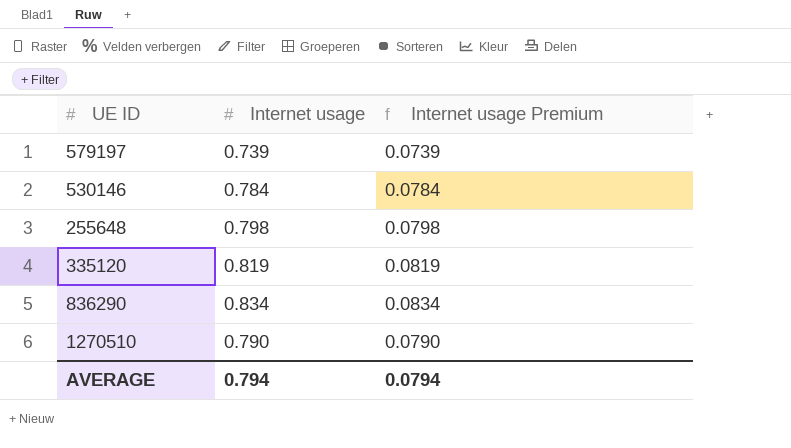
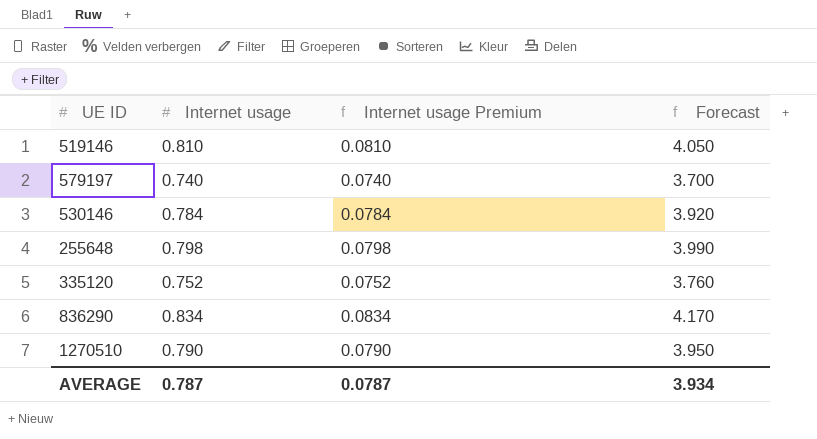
column Forecast | formula: none -> [Internet usage] * 5
row 519146: none -> 0.810 | 0.0810 | 4.050
579197 | Internet usage: 0.739 -> 0.740
579197 | Internet usage Premium: 0.0739 -> 0.0740
335120 | Internet usage: 0.819 -> 0.752
335120 | Internet usage Premium: 0.0819 -> 0.0752
AVERAGE | Internet usage: 0.794 -> 0.787
AVERAGE | Internet usage Premium: 0.0794 -> 0.0787

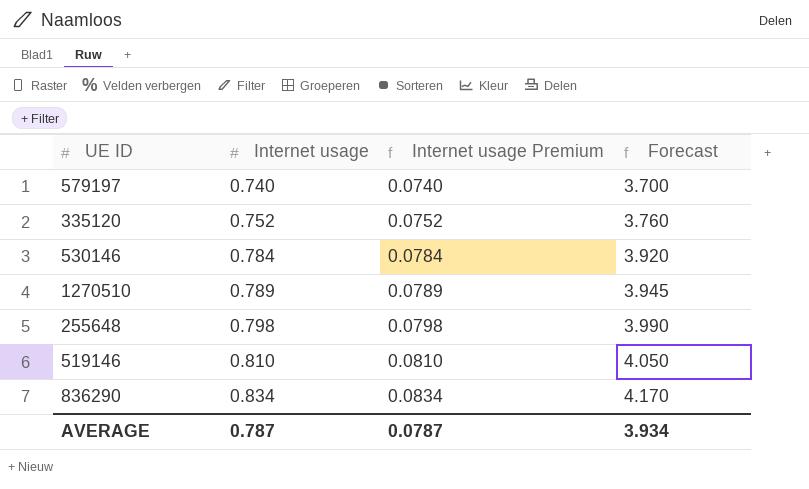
row order: none -> Internet usage ascending
1270510 | Internet usage: 0.790 -> 0.789
1270510 | Internet usage Premium: 0.0790 -> 0.0789
1270510 | Forecast: 3.950 -> 3.945

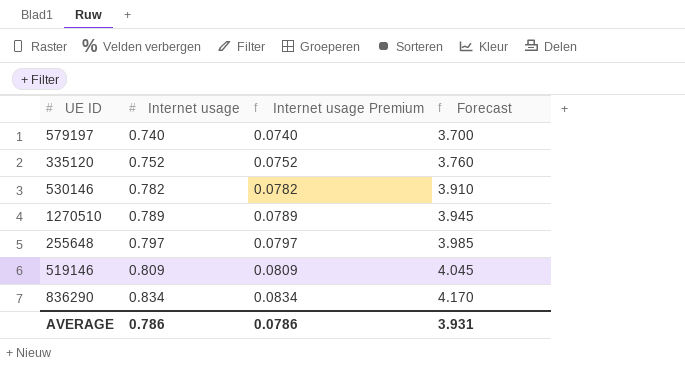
530146 | Internet usage: 0.784 -> 0.782
530146 | Internet usage Premium: 0.0784 -> 0.0782
530146 | Forecast: 3.920 -> 3.910
255648 | Internet usage: 0.798 -> 0.797
255648 | Internet usage Premium: 0.0798 -> 0.0797
255648 | Forecast: 3.990 -> 3.985
519146 | Internet usage: 0.810 -> 0.809
519146 | Internet usage Premium: 0.0810 -> 0.0809
519146 | Forecast: 4.050 -> 4.045
AVERAGE | Internet usage: 0.787 -> 0.786
AVERAGE | Internet usage Premium: 0.0787 -> 0.0786
AVERAGE | Forecast: 3.934 -> 3.931

